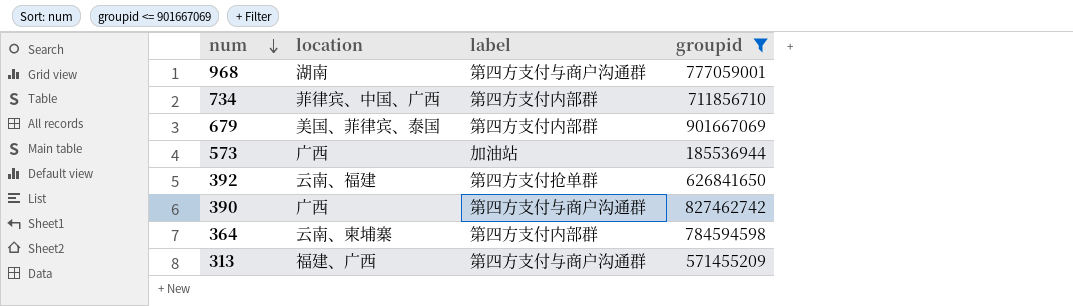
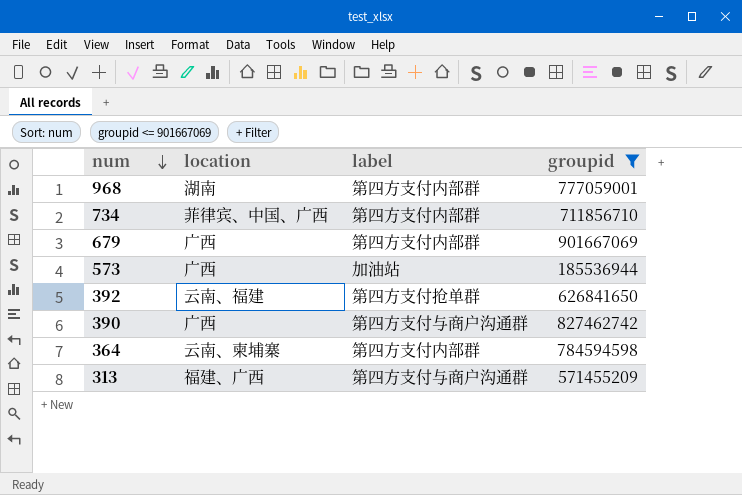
968 | label: 第四方支付与商户沟通群 -> 第四方支付内部群
679 | location: 美国、菲律宾、泰国 -> 广西

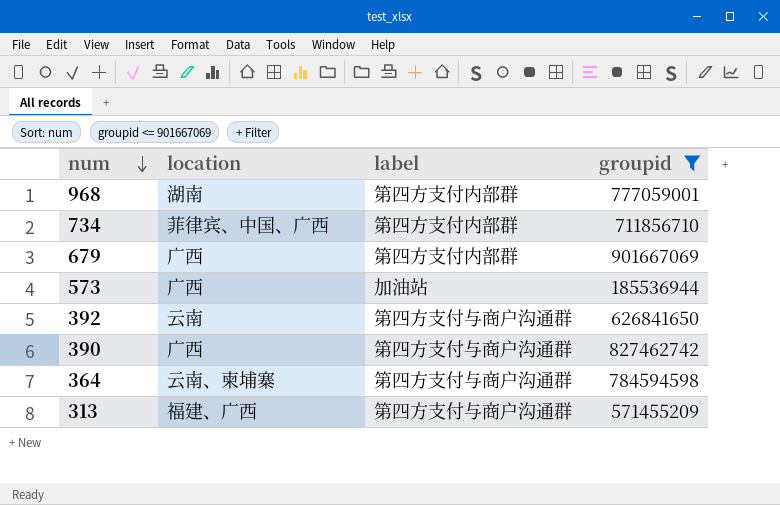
392 | location: 云南、福建 -> 云南
392 | label: 第四方支付抢单群 -> 第四方支付与商户沟通群
364 | label: 第四方支付内部群 -> 第四方支付与商户沟通群

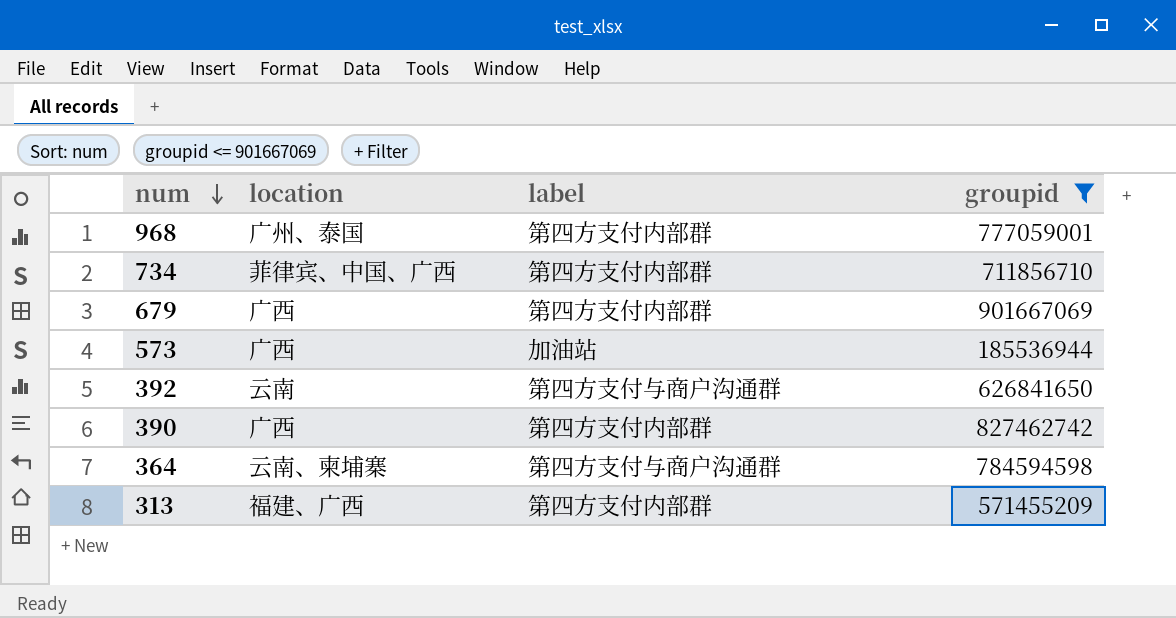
968 | location: 湖南 -> 广州、泰国
390 | label: 第四方支付与商户沟通群 -> 第四方支付内部群
313 | label: 第四方支付与商户沟通群 -> 第四方支付内部群

